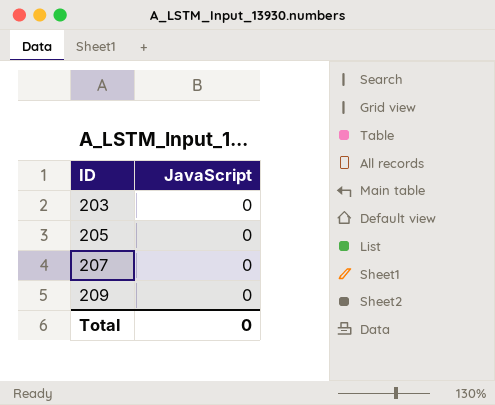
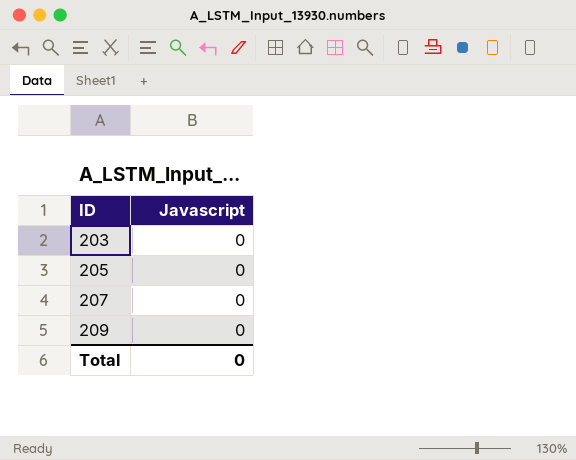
column name: JavaScript -> Javascript

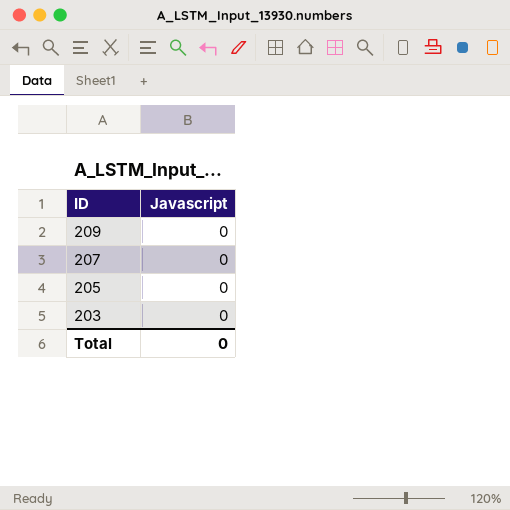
row order: ID ascending -> ID descending

